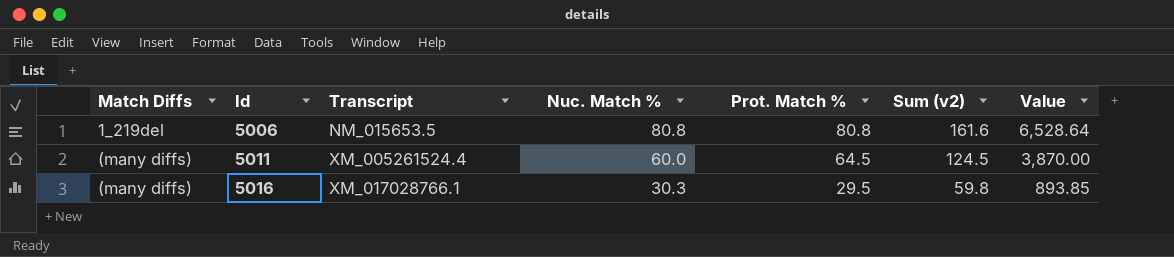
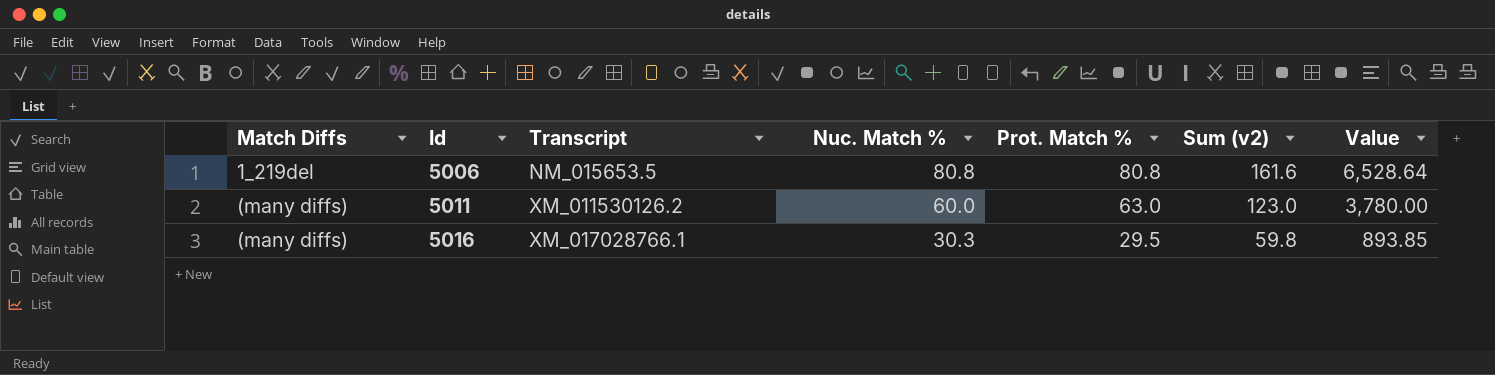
5011 | Transcript: XM_005261524.4 -> XM_011530126.2
5011 | Prot. Match %: 64.5 -> 63.0
5011 | Sum (v2): 124.5 -> 123.0
5011 | Value: 3,870.00 -> 3,780.00

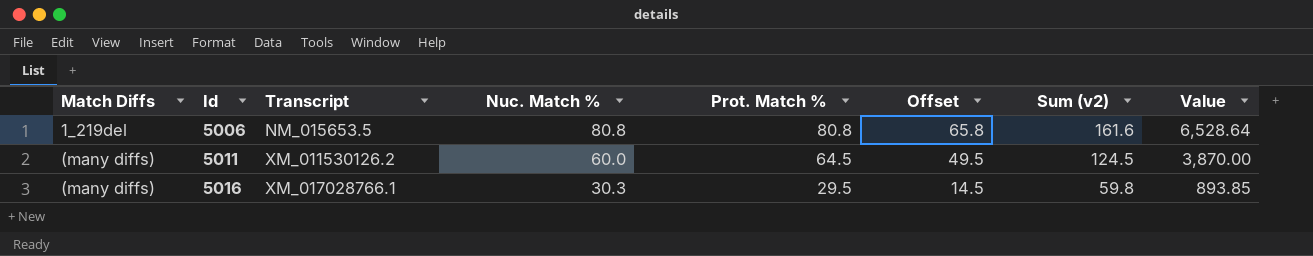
column Offset | formula: none -> [Prot. Match %] - 15
5011 | Prot. Match %: 63.0 -> 64.5
5011 | Sum (v2): 123.0 -> 124.5
5011 | Value: 3,780.00 -> 3,870.00

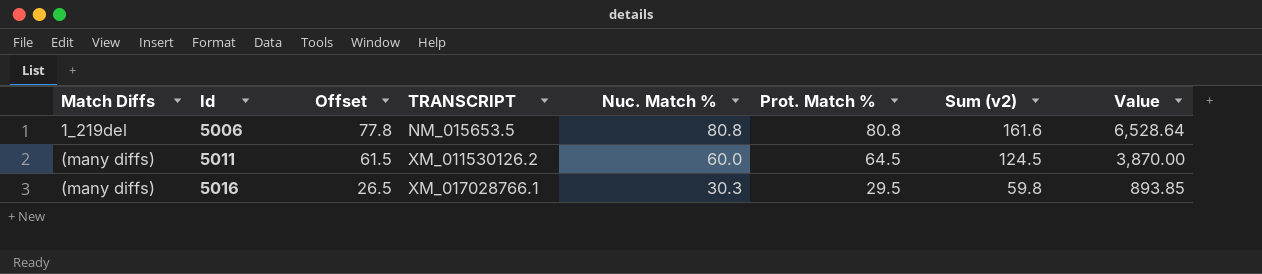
column Offset | formula: [Prot. Match %] - 15 -> [Prot. Match %] - 3
column Offset | position: 6 -> 3
column name: Transcript -> TRANSCRIPT

